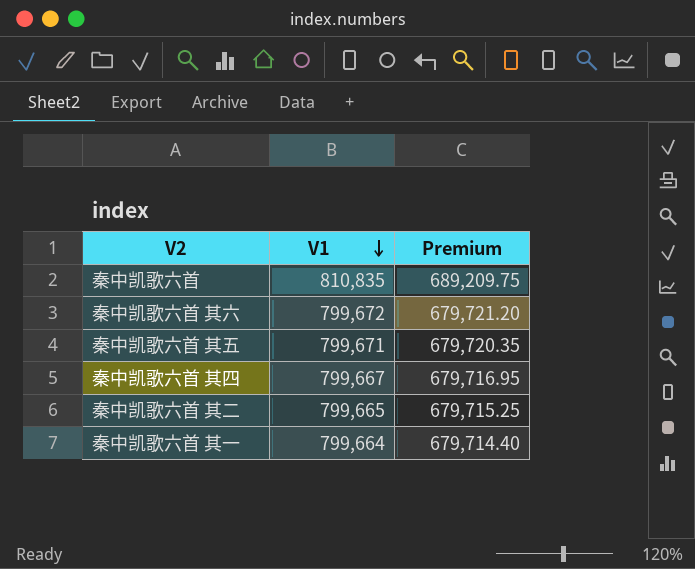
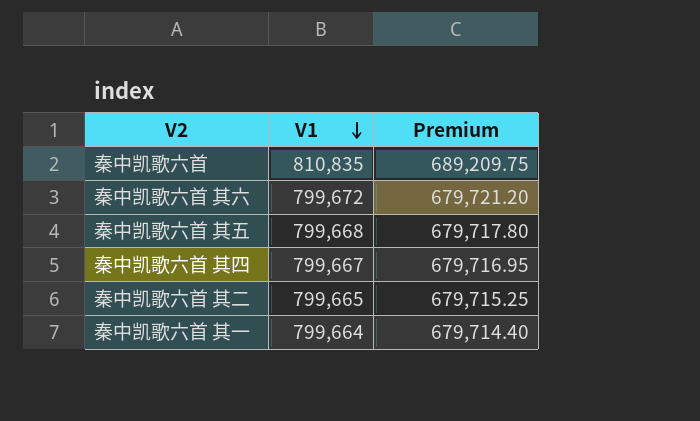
秦中凯歌六首 其五 | V1: 799,671 -> 799,668
秦中凯歌六首 其五 | Premium: 679,720.35 -> 679,717.80

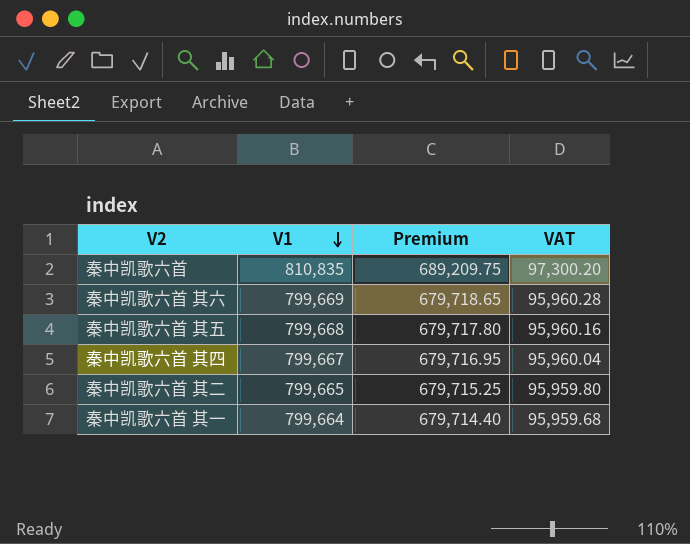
column VAT | formula: none -> [V1] * 0.12
秦中凯歌六首 其六 | V1: 799,672 -> 799,669
秦中凯歌六首 其六 | Premium: 679,721.20 -> 679,718.65

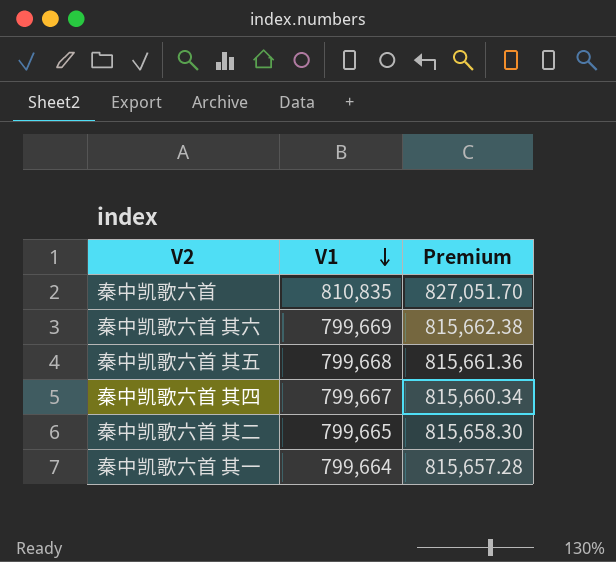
column VAT | formula: [V1] * 0.12 -> none
column Premium | formula: [V1] * 0.85 -> [V1] * 1.02

